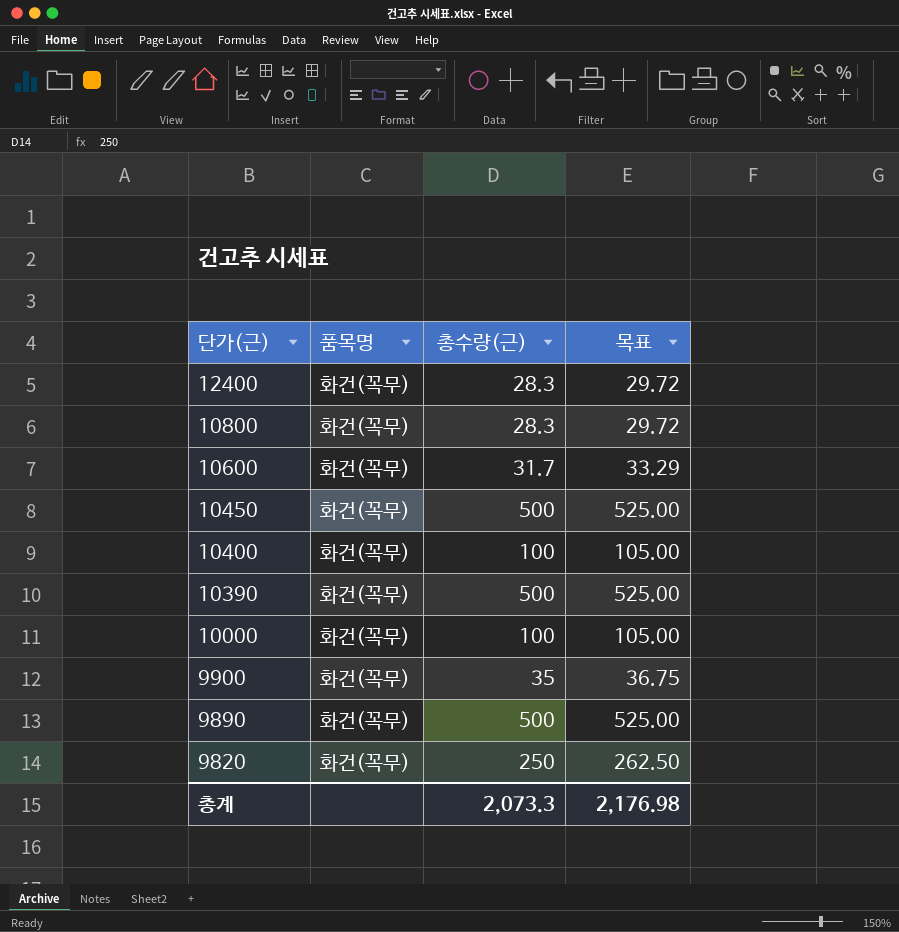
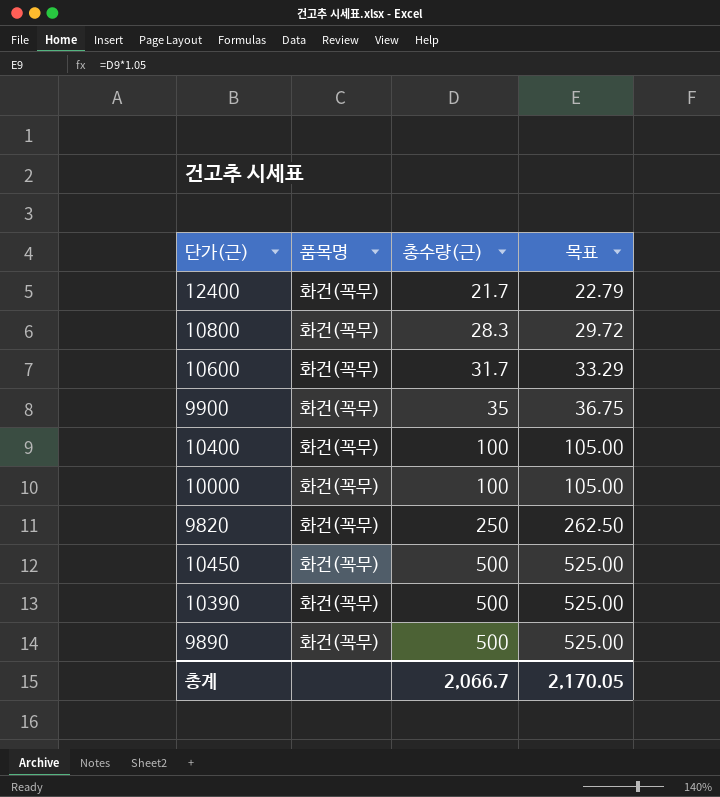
row order: 단가(근) descending -> 총수량(근) ascending
12400 | 총수량(근): 28.3 -> 21.7
12400 | 목표: 29.72 -> 22.79
총계 | 총수량(근): 2,073.3 -> 2,066.7
총계 | 목표: 2,176.98 -> 2,170.05

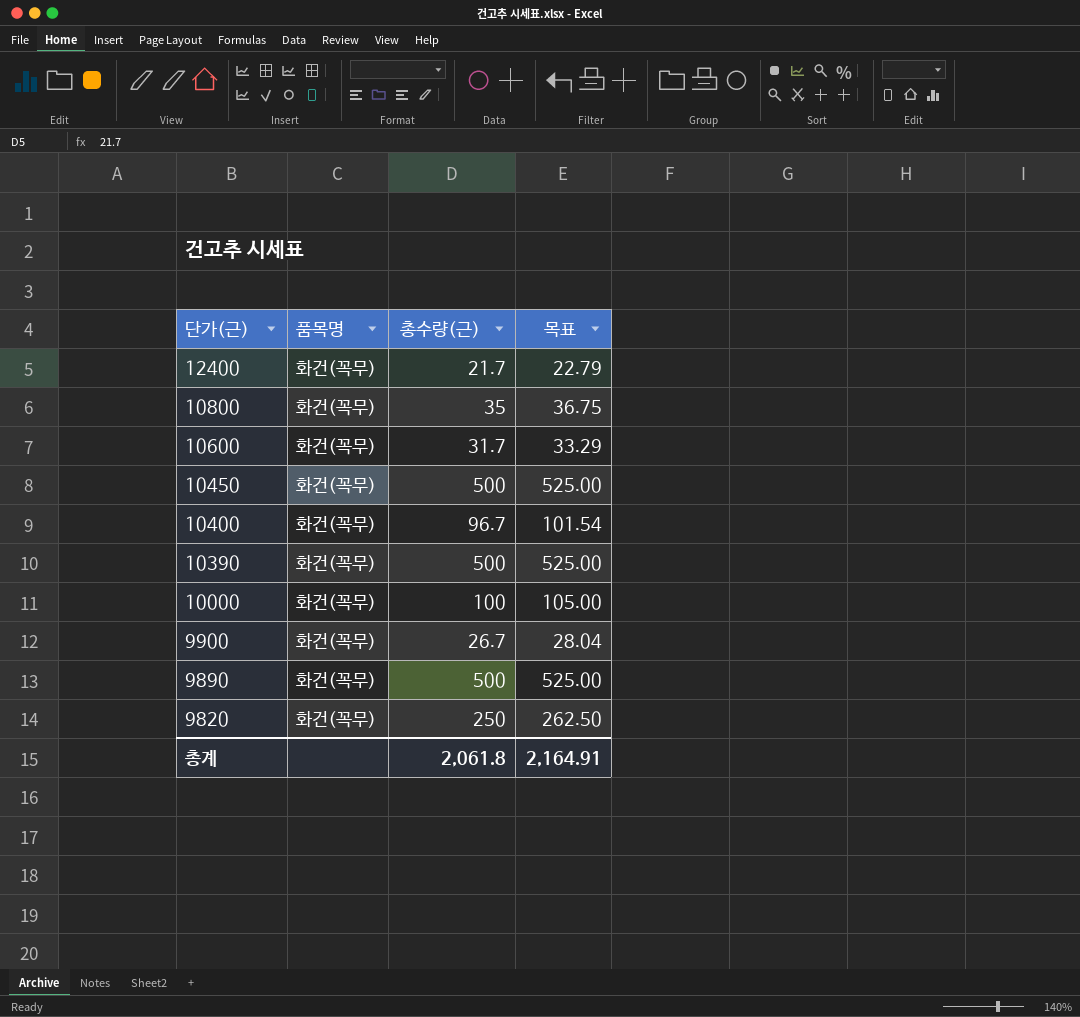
row order: 총수량(근) ascending -> 단가(근) descending
10800 | 총수량(근): 28.3 -> 35
10800 | 목표: 29.72 -> 36.75
10400 | 총수량(근): 100 -> 96.7
10400 | 목표: 105.00 -> 101.54
9900 | 총수량(근): 35 -> 26.7
9900 | 목표: 36.75 -> 28.04
총계 | 총수량(근): 2,066.7 -> 2,061.8
총계 | 목표: 2,170.05 -> 2,164.91

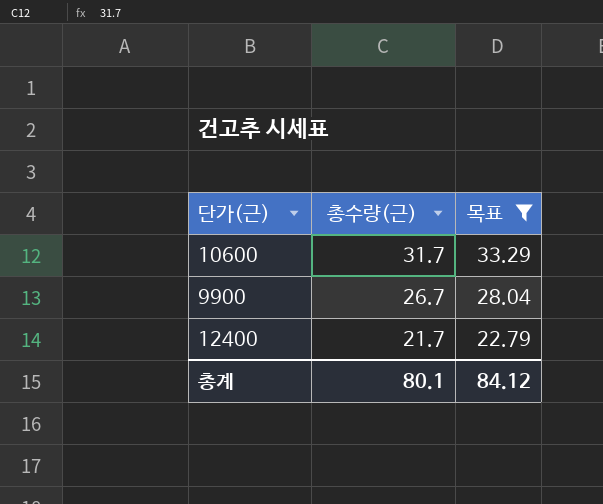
filter: none -> 목표 <= 33.29
row order: 단가(근) descending -> 총수량(근) descending
column 품목명 | position: 2 -> none
총계 | 총수량(근): 2,061.8 -> 80.1
총계 | 목표: 2,164.91 -> 84.12

